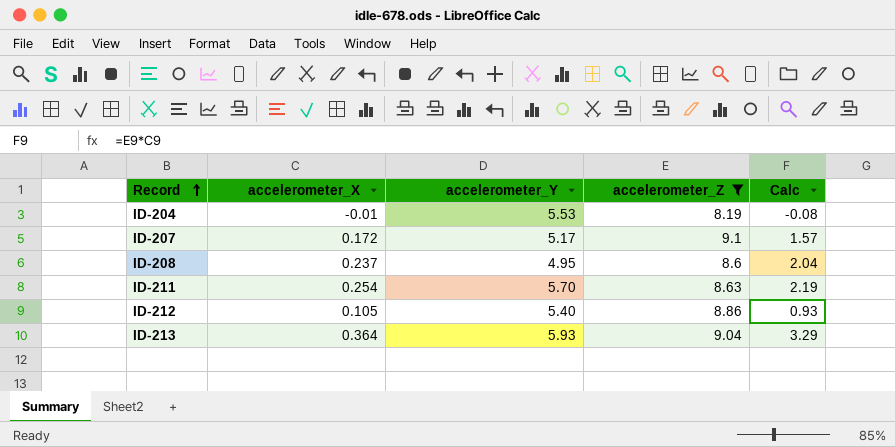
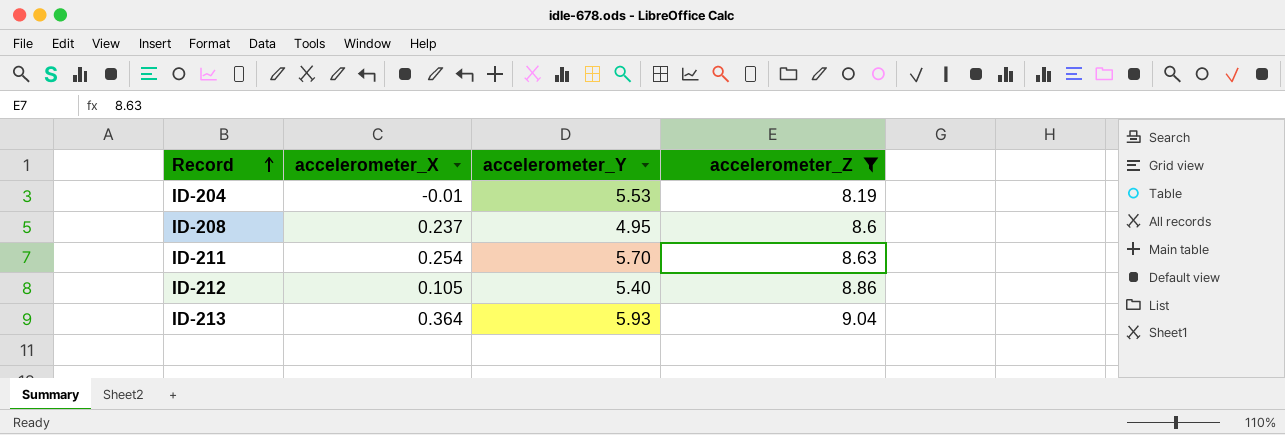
column Calc | formula: [accelerometer_X] * [accelerometer_Z] -> none
row ID-207: 0.172 | 5.17 | 9.1 | 1.57 -> none

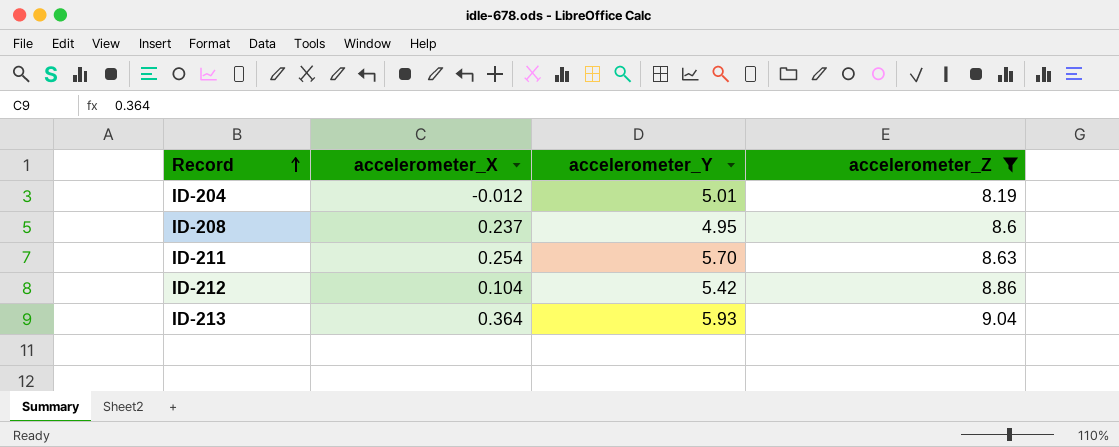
ID-204 | accelerometer_X: -0.01 -> -0.012
ID-204 | accelerometer_Y: 5.53 -> 5.01
ID-212 | accelerometer_X: 0.105 -> 0.104
ID-212 | accelerometer_Y: 5.40 -> 5.42

